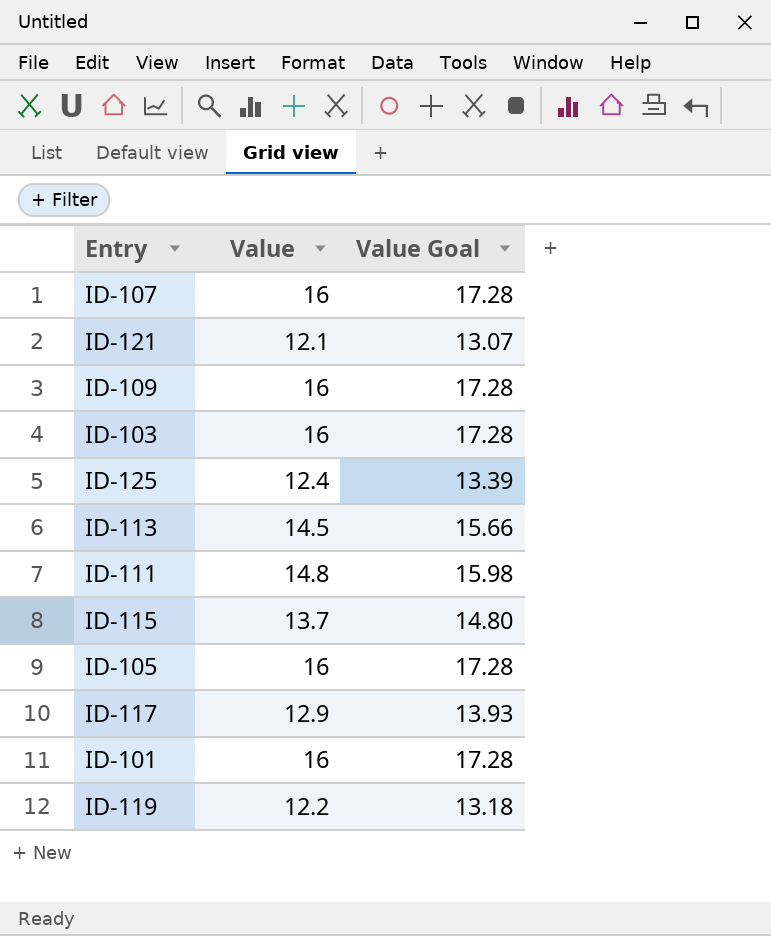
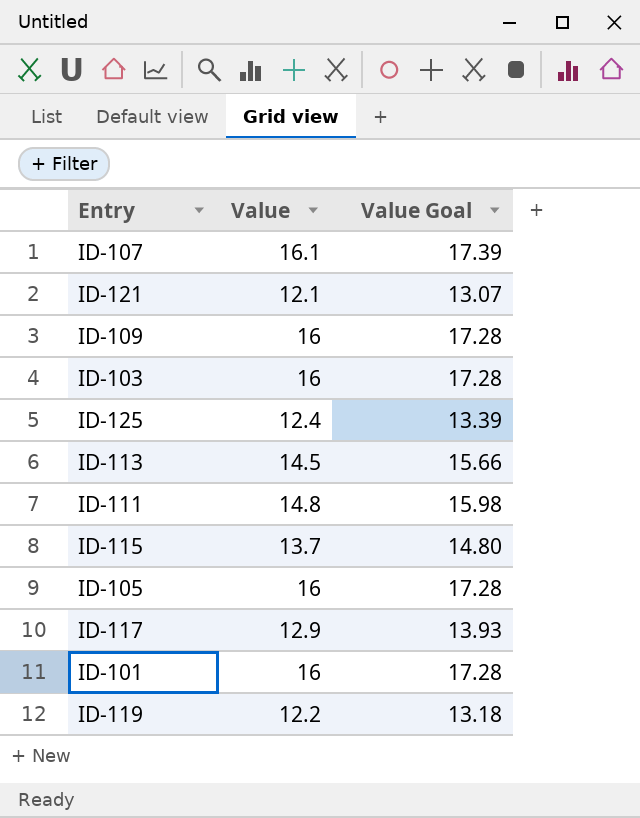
ID-107 | Value: 16 -> 16.1
ID-107 | Value Goal: 17.28 -> 17.39

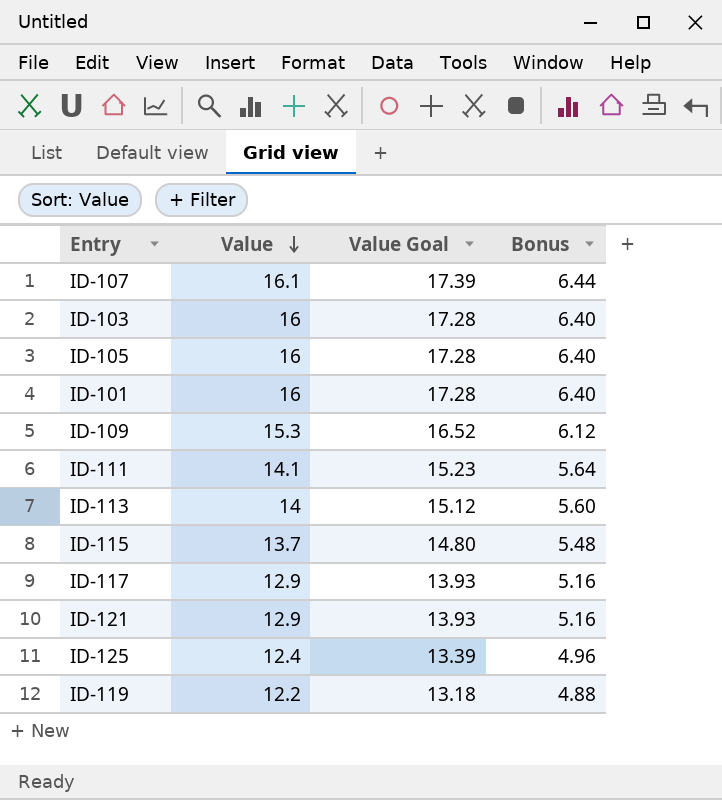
row order: none -> Value descending
column Bonus | formula: none -> [Value] * 0.4
ID-109 | Value: 16 -> 15.3
ID-109 | Value Goal: 17.28 -> 16.52
ID-111 | Value: 14.8 -> 14.1
ID-111 | Value Goal: 15.98 -> 15.23
ID-113 | Value: 14.5 -> 14
ID-113 | Value Goal: 15.66 -> 15.12
ID-121 | Value: 12.1 -> 12.9
ID-121 | Value Goal: 13.07 -> 13.93

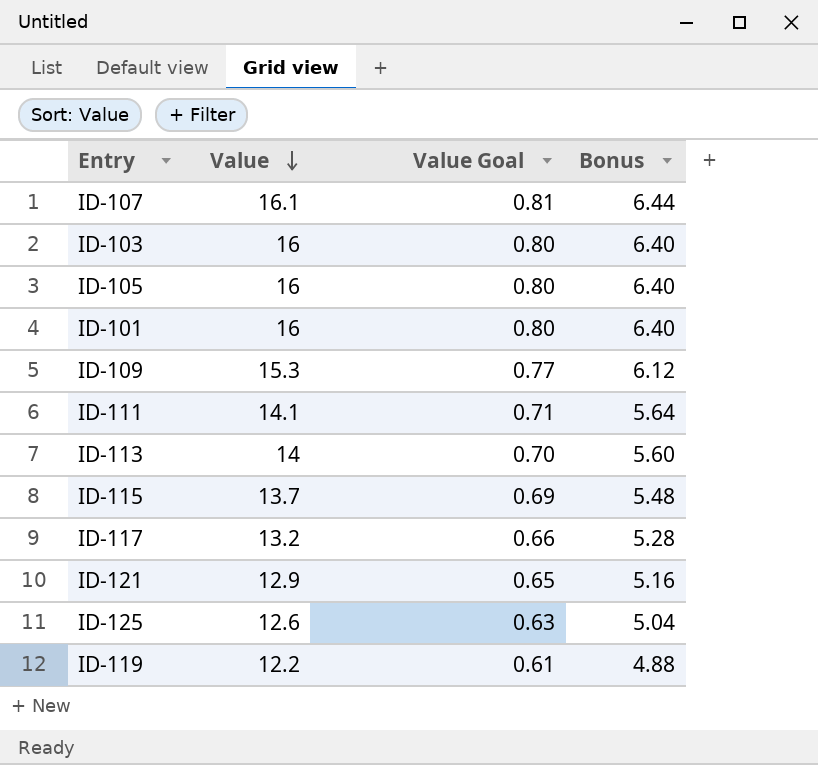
column Value Goal | formula: [Value] * 1.08 -> [Value] * 0.05
ID-117 | Value: 12.9 -> 13.2
ID-117 | Bonus: 5.16 -> 5.28
ID-125 | Value: 12.4 -> 12.6
ID-125 | Bonus: 4.96 -> 5.04

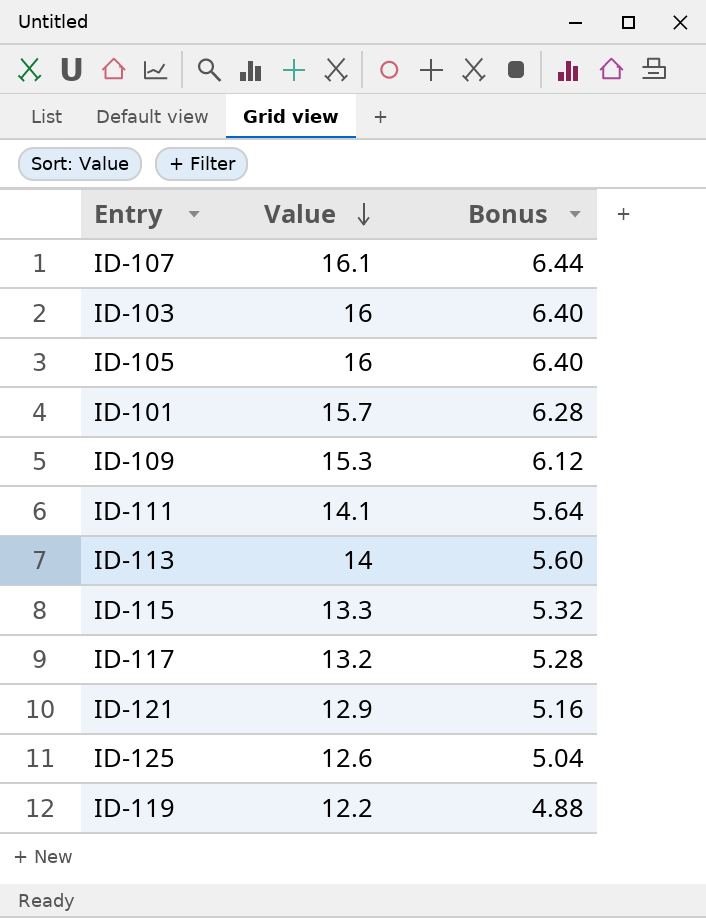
column Value Goal | formula: [Value] * 0.05 -> none
ID-101 | Value: 16 -> 15.7
ID-101 | Bonus: 6.40 -> 6.28
ID-115 | Value: 13.7 -> 13.3
ID-115 | Bonus: 5.48 -> 5.32

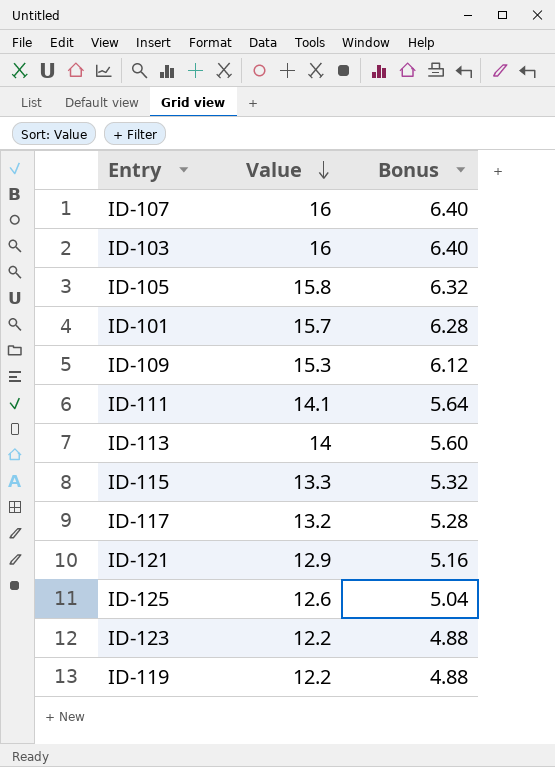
ID-107 | Value: 16.1 -> 16
ID-107 | Bonus: 6.44 -> 6.40
ID-105 | Value: 16 -> 15.8
ID-105 | Bonus: 6.40 -> 6.32
row ID-123: none -> 12.2 | 4.88

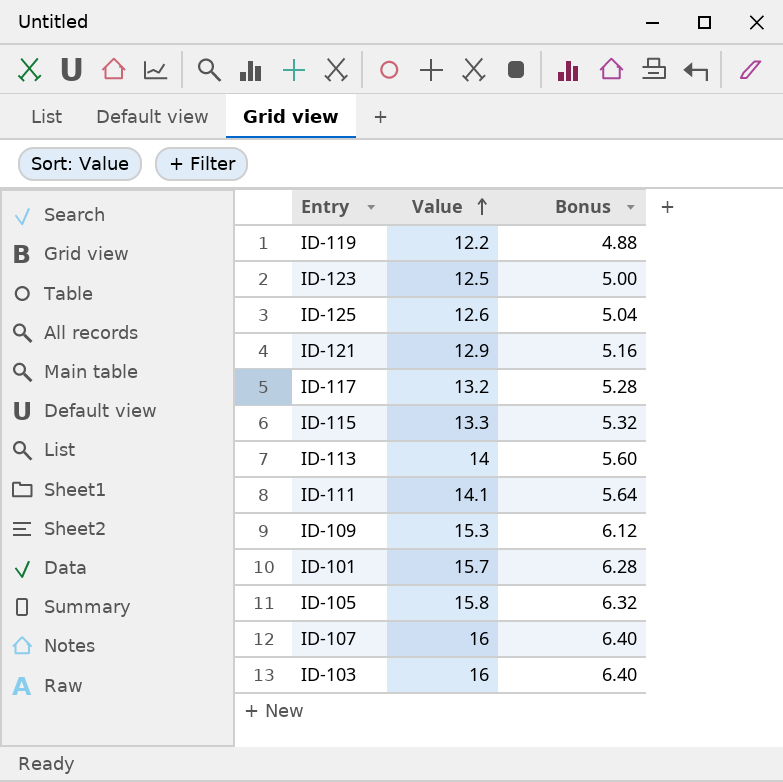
row order: Value descending -> Value ascending
ID-123 | Value: 12.2 -> 12.5
ID-123 | Bonus: 4.88 -> 5.00

